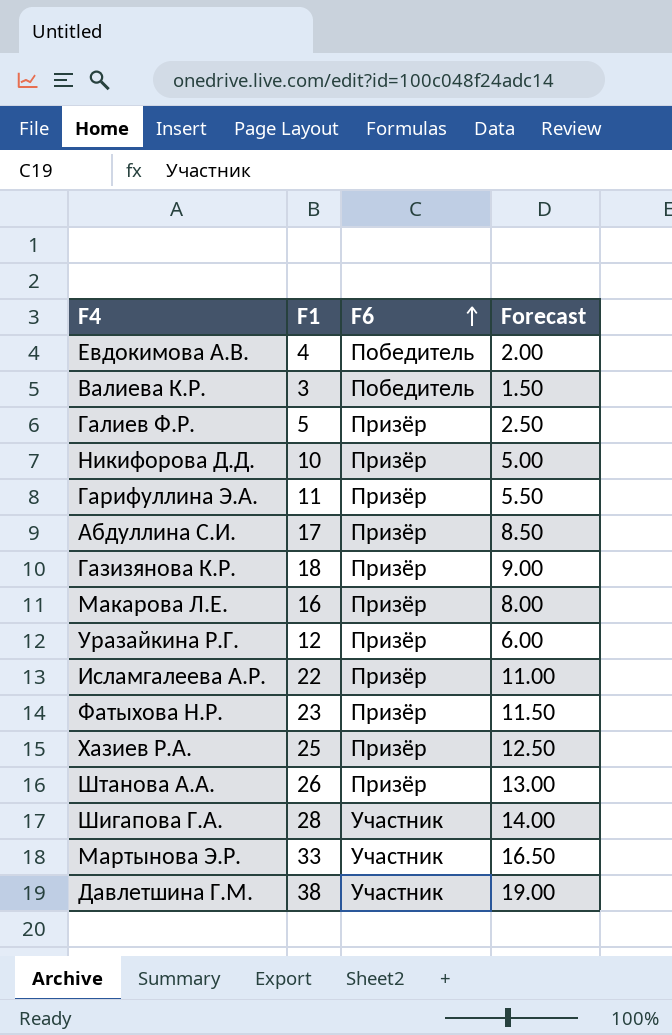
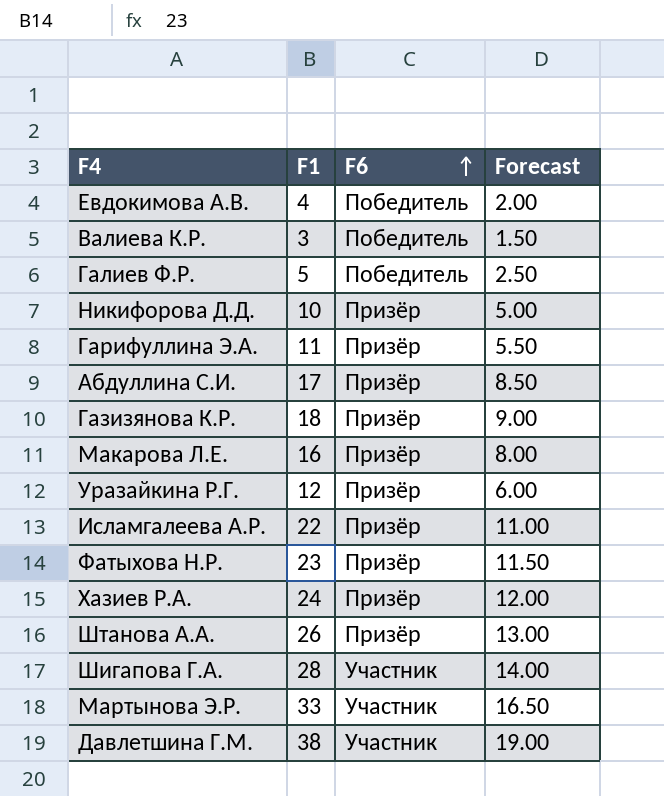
Галиев Ф.Р. | F6: Призёр -> Победитель
Хазиев Р.А. | F1: 25 -> 24
Хазиев Р.А. | Forecast: 12.50 -> 12.00

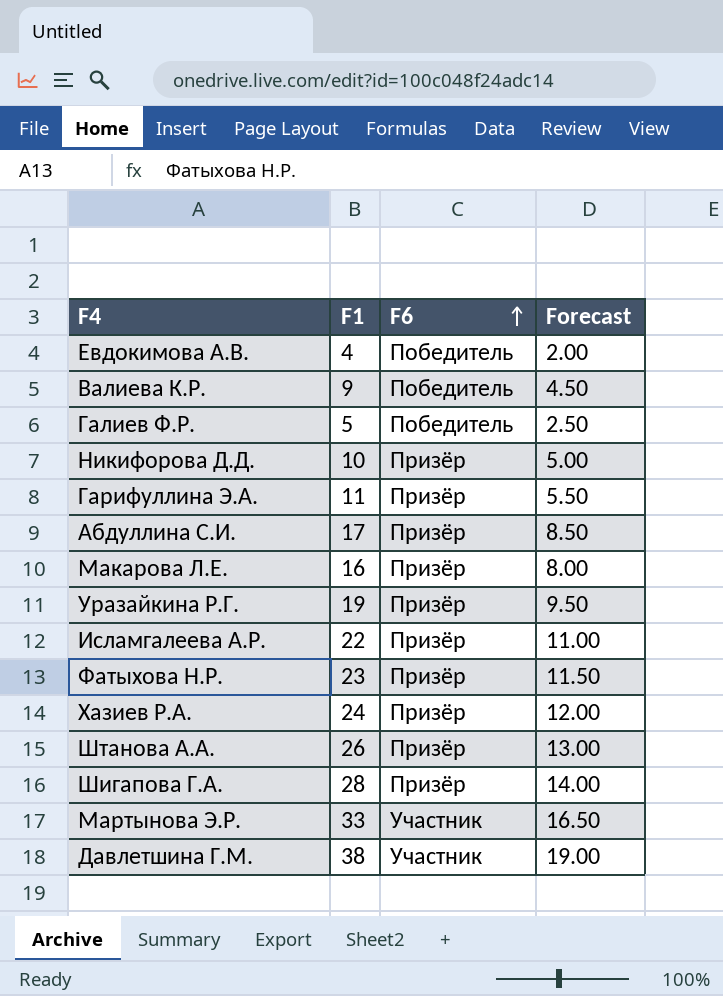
row Газизянова К.Р.: 18 | Призёр | 9.00 -> none
Валиева К.Р. | F1: 3 -> 9
Валиева К.Р. | Forecast: 1.50 -> 4.50
Уразайкина Р.Г. | F1: 12 -> 19
Уразайкина Р.Г. | Forecast: 6.00 -> 9.50
Шигапова Г.А. | F6: Участник -> Призёр

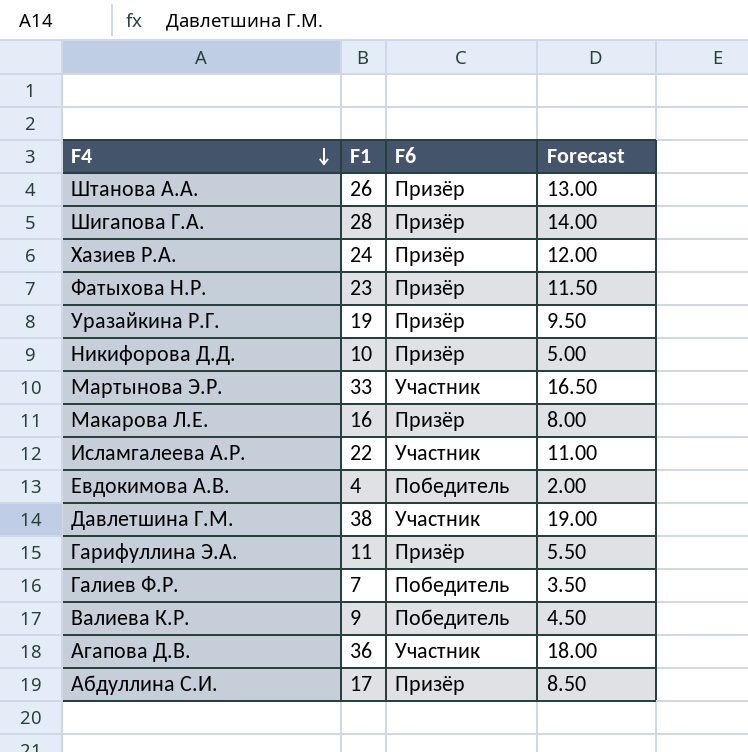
row order: F6 ascending -> F4 descending
Исламгалеева А.Р. | F6: Призёр -> Участник
Галиев Ф.Р. | F1: 5 -> 7
Галиев Ф.Р. | Forecast: 2.50 -> 3.50
row Агапова Д.В.: none -> 36 | Участник | 18.00

